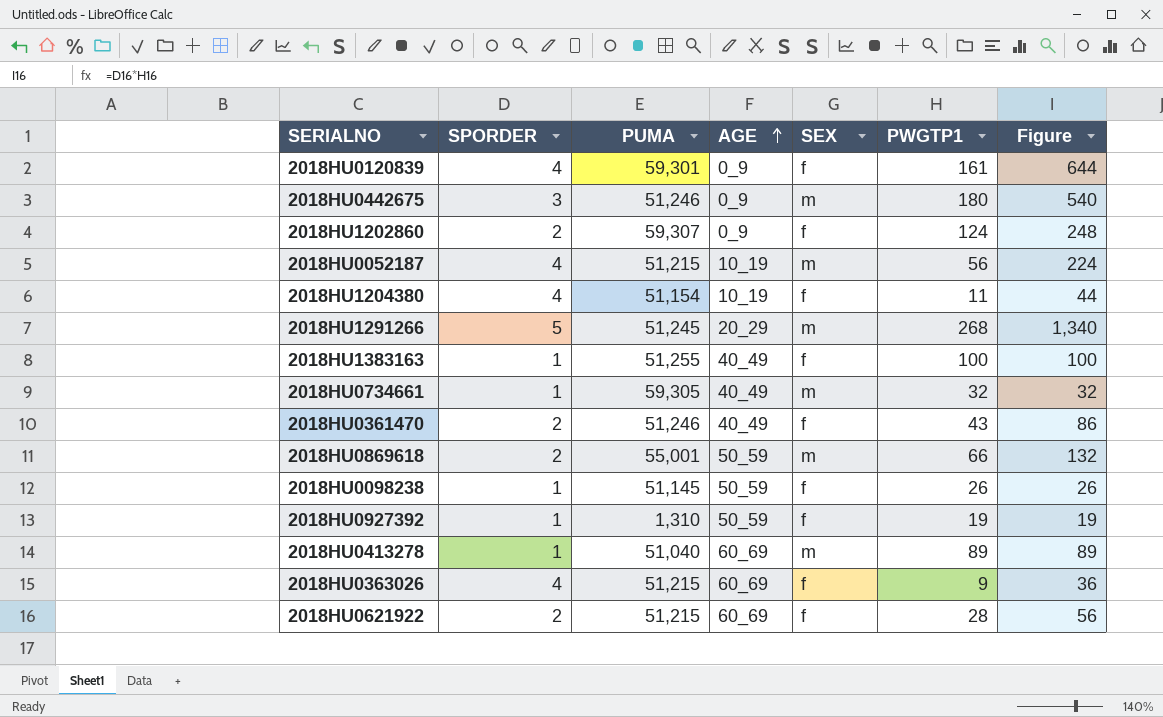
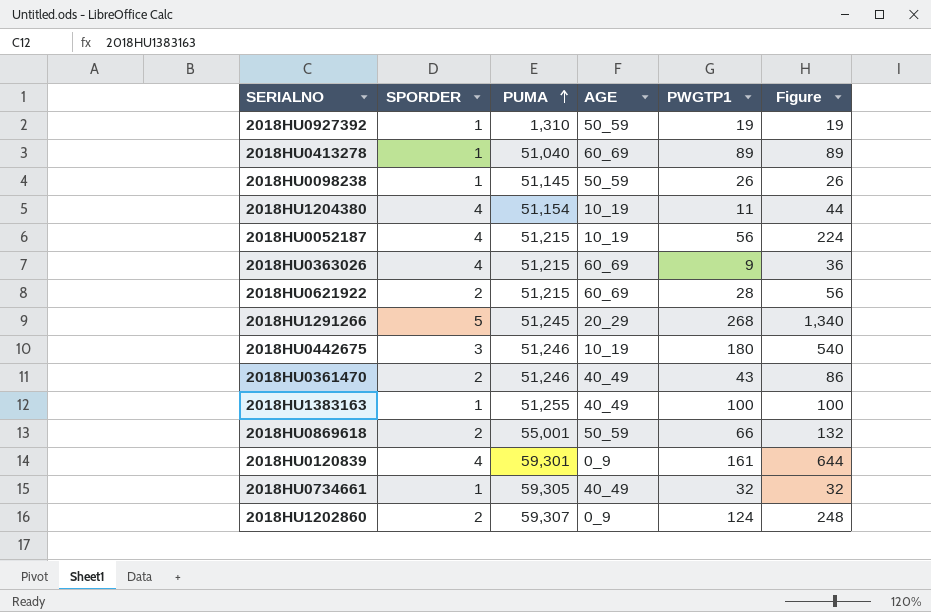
row order: AGE ascending -> PUMA ascending
column SEX | position: 5 -> none
2018HU0442675 | AGE: 0_9 -> 10_19

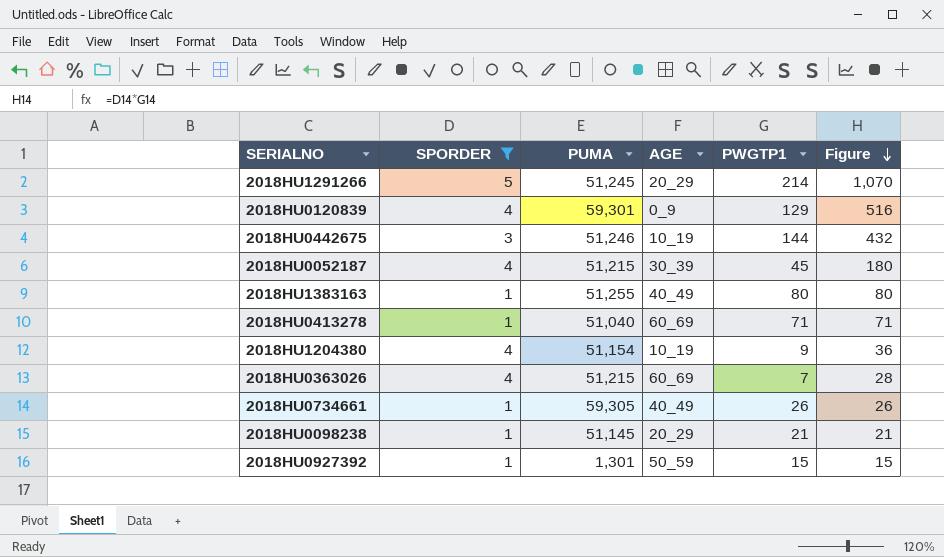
filter: none -> SPORDER != 2
row order: PUMA ascending -> Figure descending
2018HU1291266 | PWGTP1: 268 -> 214
2018HU1291266 | Figure: 1,340 -> 1,070
2018HU0120839 | PWGTP1: 161 -> 129
2018HU0120839 | Figure: 644 -> 516
2018HU0442675 | PWGTP1: 180 -> 144
2018HU0442675 | Figure: 540 -> 432
2018HU0052187 | AGE: 10_19 -> 30_39
2018HU0052187 | PWGTP1: 56 -> 45
2018HU0052187 | Figure: 224 -> 180
2018HU1383163 | PWGTP1: 100 -> 80
2018HU1383163 | Figure: 100 -> 80
2018HU0413278 | PWGTP1: 89 -> 71
2018HU0413278 | Figure: 89 -> 71
2018HU1204380 | PWGTP1: 11 -> 9
2018HU1204380 | Figure: 44 -> 36
2018HU0363026 | PWGTP1: 9 -> 7
2018HU0363026 | Figure: 36 -> 28
2018HU0734661 | PWGTP1: 32 -> 26
2018HU0734661 | Figure: 32 -> 26
2018HU0098238 | AGE: 50_59 -> 20_29
2018HU0098238 | PWGTP1: 26 -> 21
2018HU0098238 | Figure: 26 -> 21
2018HU0927392 | PUMA: 1,310 -> 1,301
2018HU0927392 | PWGTP1: 19 -> 15
2018HU0927392 | Figure: 19 -> 15

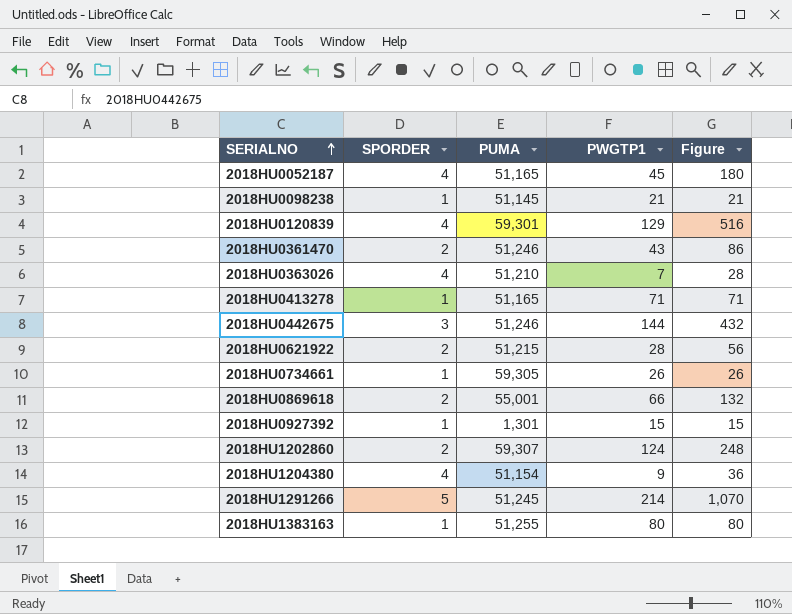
filter: SPORDER != 2 -> none
row order: Figure descending -> SERIALNO ascending
column AGE | position: 4 -> none
2018HU0052187 | PUMA: 51,215 -> 51,165
2018HU0363026 | PUMA: 51,215 -> 51,210
2018HU0413278 | PUMA: 51,040 -> 51,165

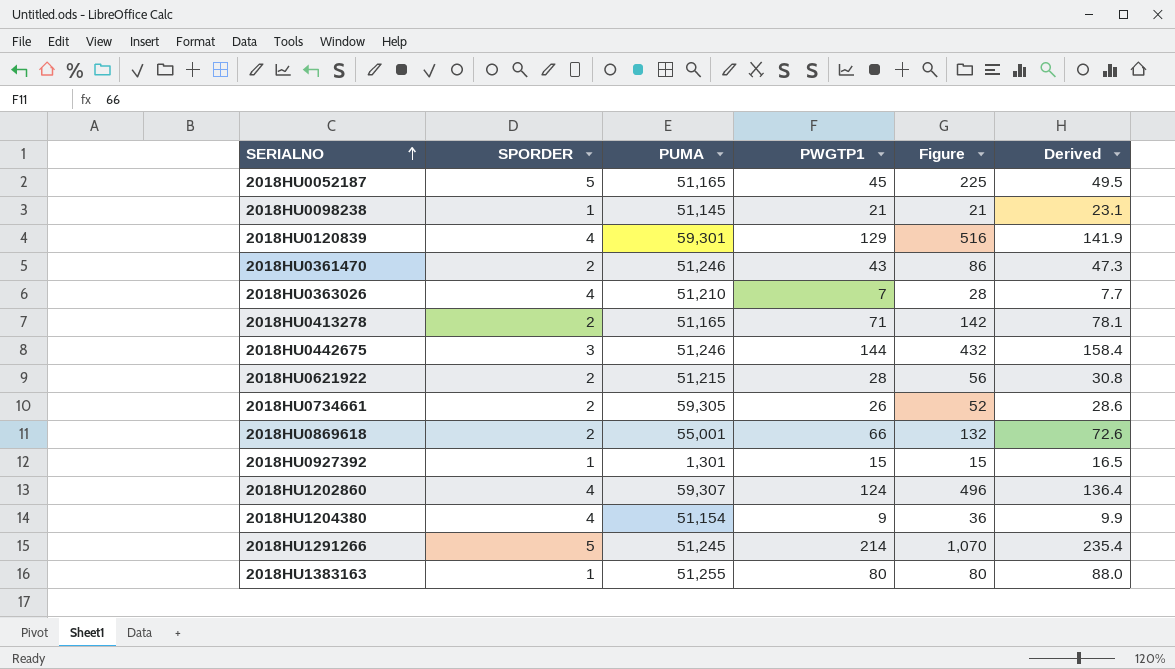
column Derived | formula: none -> [PWGTP1] * 1.1
2018HU0052187 | SPORDER: 4 -> 5
2018HU0052187 | Figure: 180 -> 225
2018HU0413278 | SPORDER: 1 -> 2
2018HU0413278 | Figure: 71 -> 142
2018HU0734661 | SPORDER: 1 -> 2
2018HU0734661 | Figure: 26 -> 52
2018HU1202860 | SPORDER: 2 -> 4
2018HU1202860 | Figure: 248 -> 496

